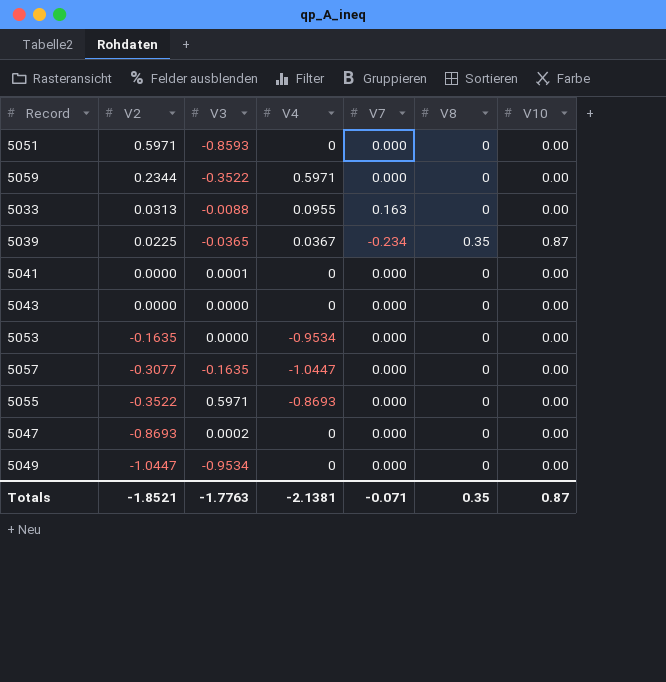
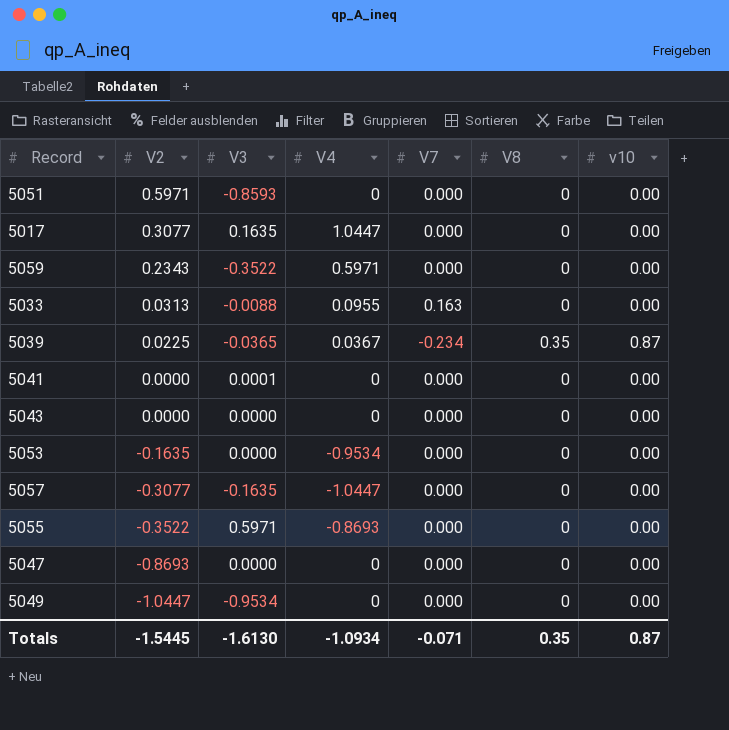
column name: V10 -> v10
row 5017: none -> 0.3077 | 0.1635 | 1.0447 | 0.000 | 0 | 0.00
5059 | V2: 0.2344 -> 0.2343
5047 | V3: 0.0002 -> 0.0000
Totals | V2: -1.8521 -> -1.5445
Totals | V3: -1.7763 -> -1.6130
Totals | V4: -2.1381 -> -1.0934

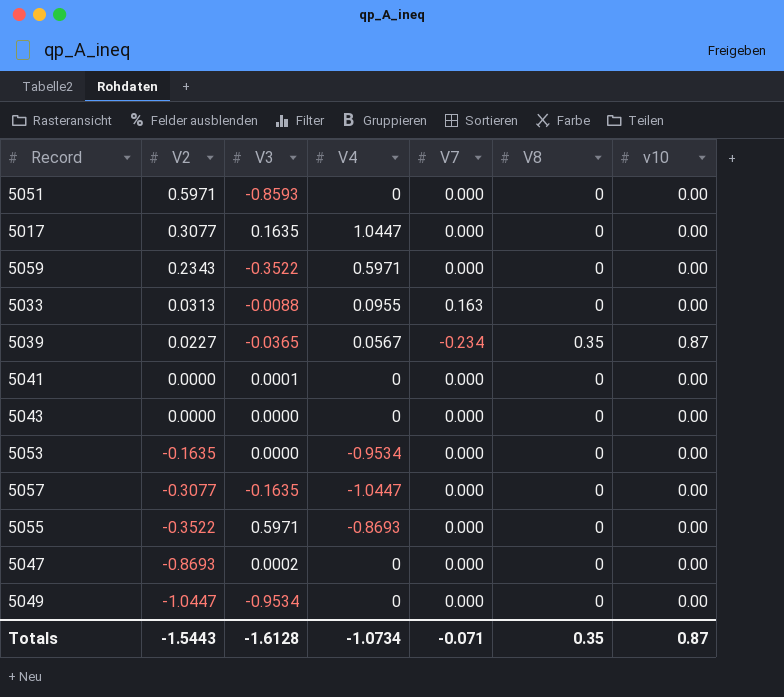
5039 | V2: 0.0225 -> 0.0227
5039 | V4: 0.0367 -> 0.0567
5047 | V3: 0.0000 -> 0.0002
Totals | V2: -1.5445 -> -1.5443
Totals | V3: -1.6130 -> -1.6128
Totals | V4: -1.0934 -> -1.0734

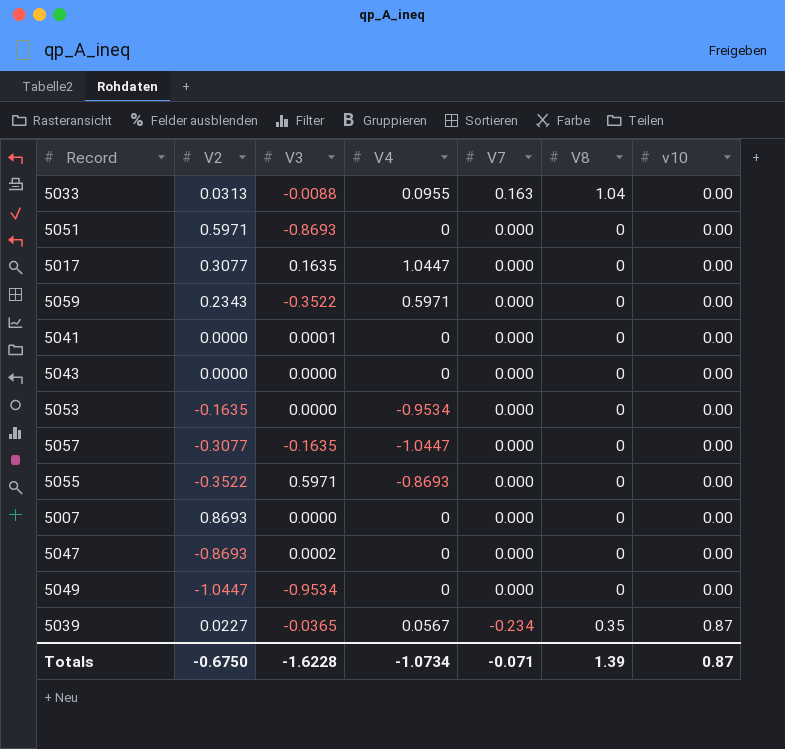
row order: V2 descending -> V7 descending
5033 | V8: 0 -> 1.04
5051 | V3: -0.8593 -> -0.8693
row 5007: none -> 0.8693 | 0.0000 | 0 | 0.000 | 0 | 0.00
Totals | V2: -1.5443 -> -0.6750
Totals | V3: -1.6128 -> -1.6228
Totals | V8: 0.35 -> 1.39

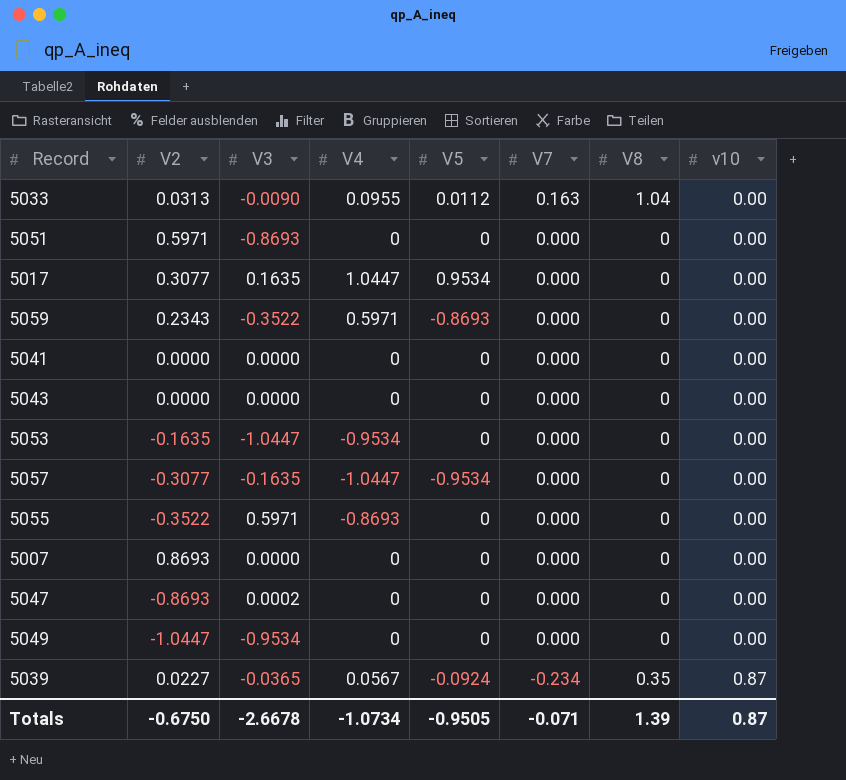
column V5 | position: none -> 5
5033 | V3: -0.0088 -> -0.0090
5041 | V3: 0.0001 -> 0.0000
5053 | V3: 0.0000 -> -1.0447
Totals | V3: -1.6228 -> -2.6678

